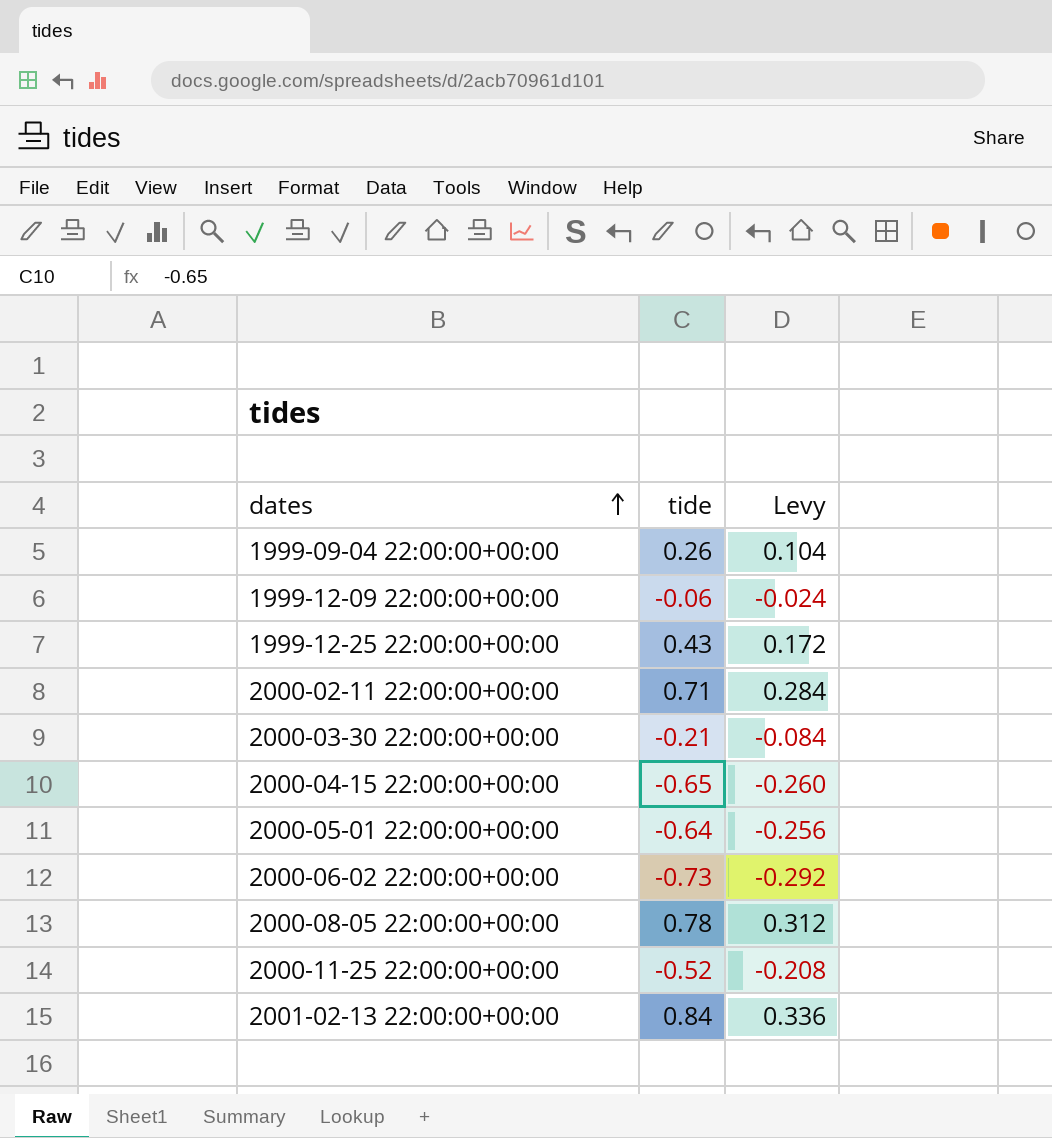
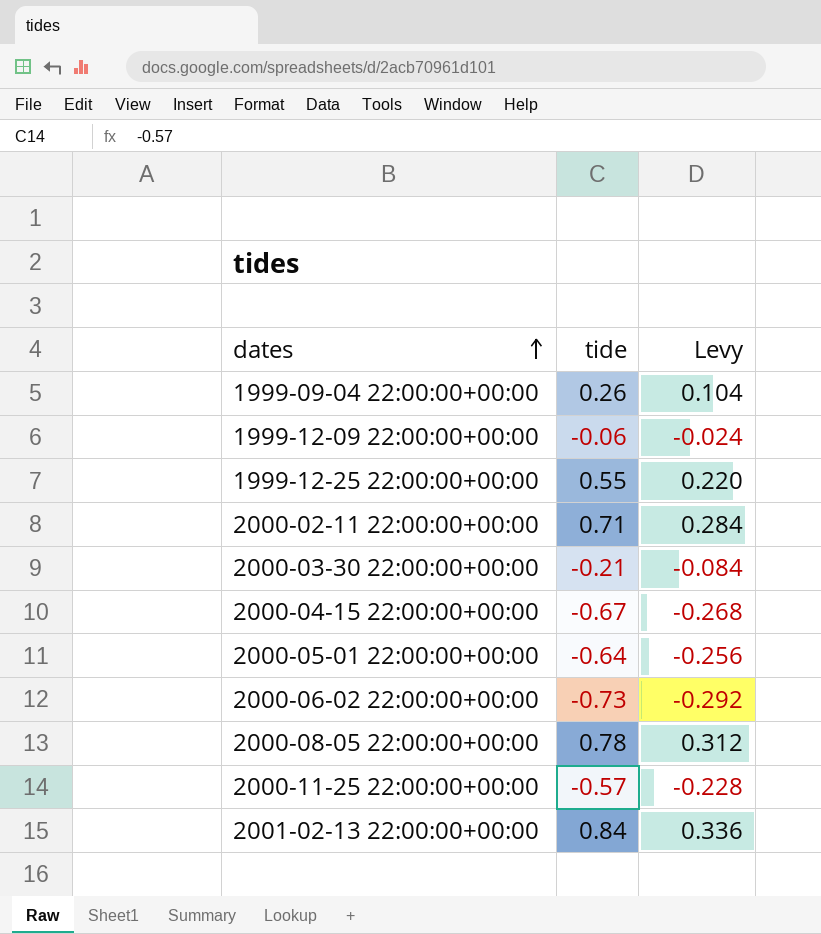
1999-12-25 22:00:00+00:00 | tide: 0.43 -> 0.55
1999-12-25 22:00:00+00:00 | Levy: 0.172 -> 0.220
2000-04-15 22:00:00+00:00 | tide: -0.65 -> -0.67
2000-04-15 22:00:00+00:00 | Levy: -0.260 -> -0.268
2000-11-25 22:00:00+00:00 | tide: -0.52 -> -0.57
2000-11-25 22:00:00+00:00 | Levy: -0.208 -> -0.228

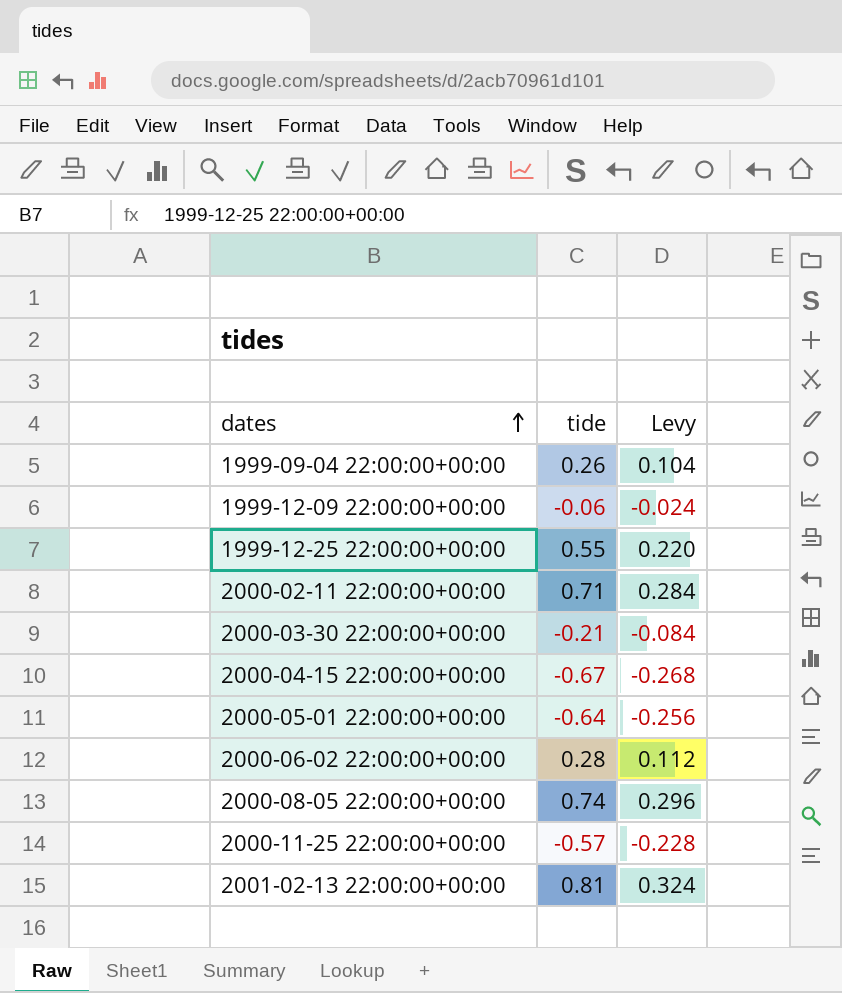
2000-06-02 22:00:00+00:00 | tide: -0.73 -> 0.28
2000-06-02 22:00:00+00:00 | Levy: -0.292 -> 0.112
2000-08-05 22:00:00+00:00 | tide: 0.78 -> 0.74
2000-08-05 22:00:00+00:00 | Levy: 0.312 -> 0.296
2001-02-13 22:00:00+00:00 | tide: 0.84 -> 0.81
2001-02-13 22:00:00+00:00 | Levy: 0.336 -> 0.324

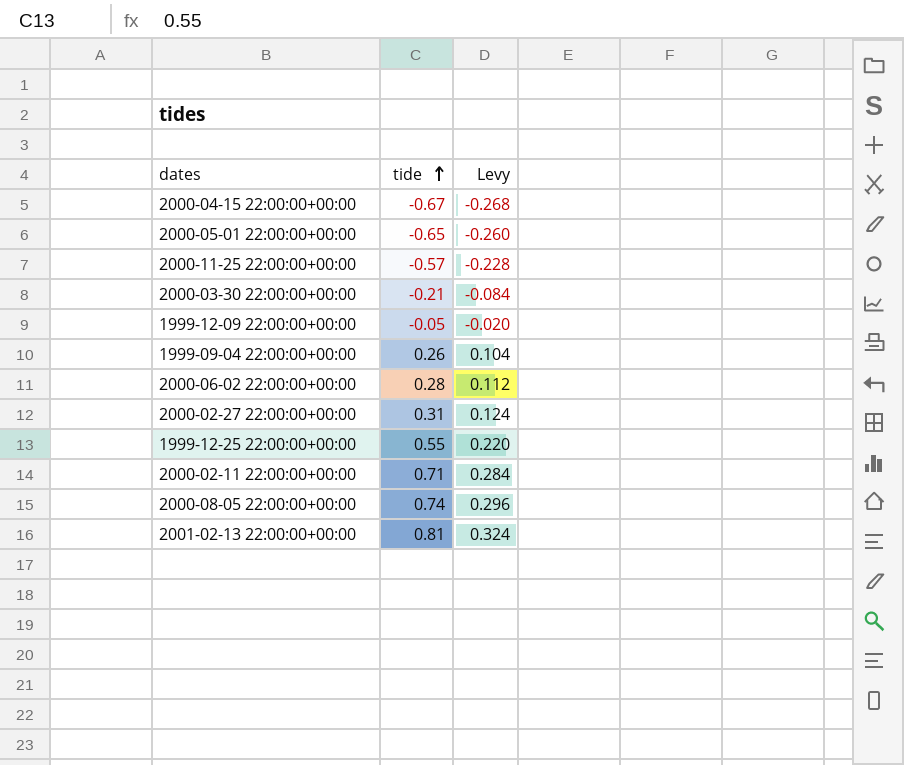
row order: dates ascending -> tide ascending
2000-05-01 22:00:00+00:00 | tide: -0.64 -> -0.65
2000-05-01 22:00:00+00:00 | Levy: -0.256 -> -0.260
1999-12-09 22:00:00+00:00 | tide: -0.06 -> -0.05
1999-12-09 22:00:00+00:00 | Levy: -0.024 -> -0.020
row 2000-02-27 22:00:00+00:00: none -> 0.31 | 0.124

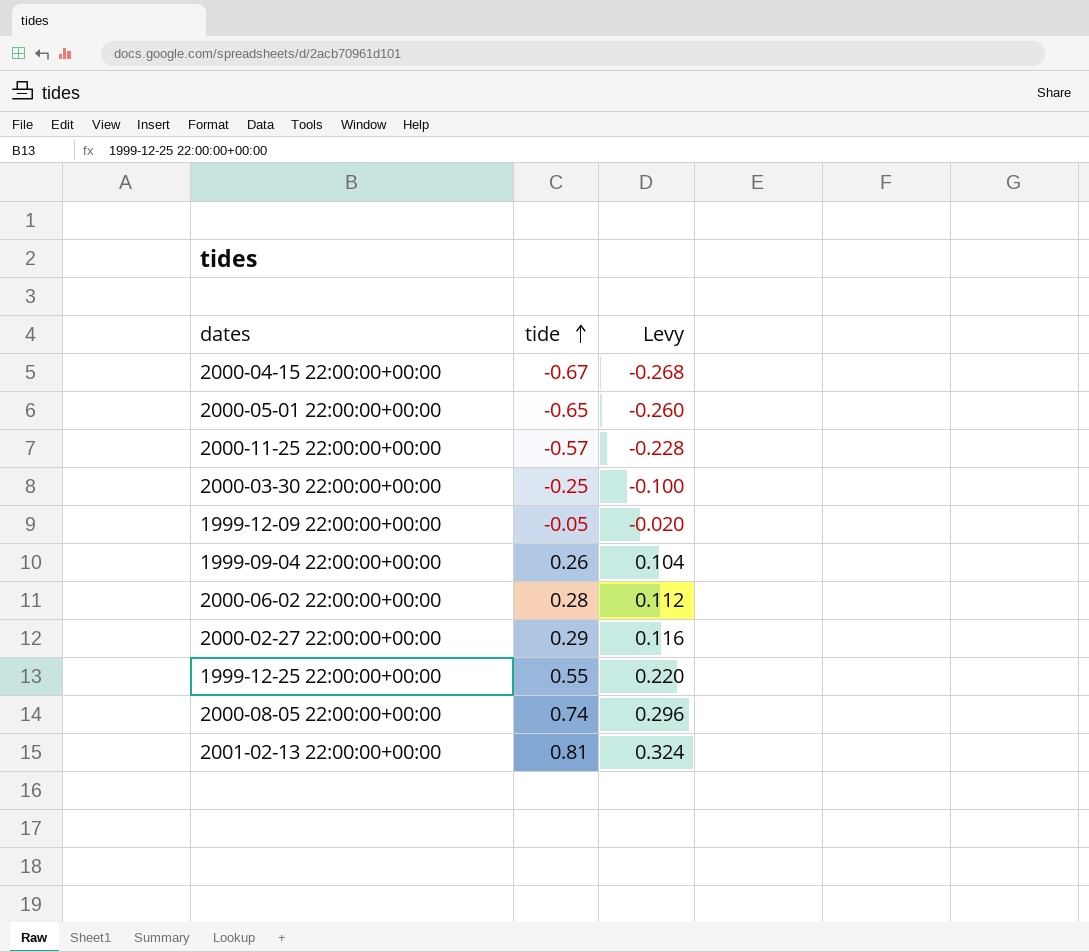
row 2000-02-11 22:00:00+00:00: 0.71 | 0.284 -> none
2000-03-30 22:00:00+00:00 | tide: -0.21 -> -0.25
2000-03-30 22:00:00+00:00 | Levy: -0.084 -> -0.100
2000-02-27 22:00:00+00:00 | tide: 0.31 -> 0.29
2000-02-27 22:00:00+00:00 | Levy: 0.124 -> 0.116

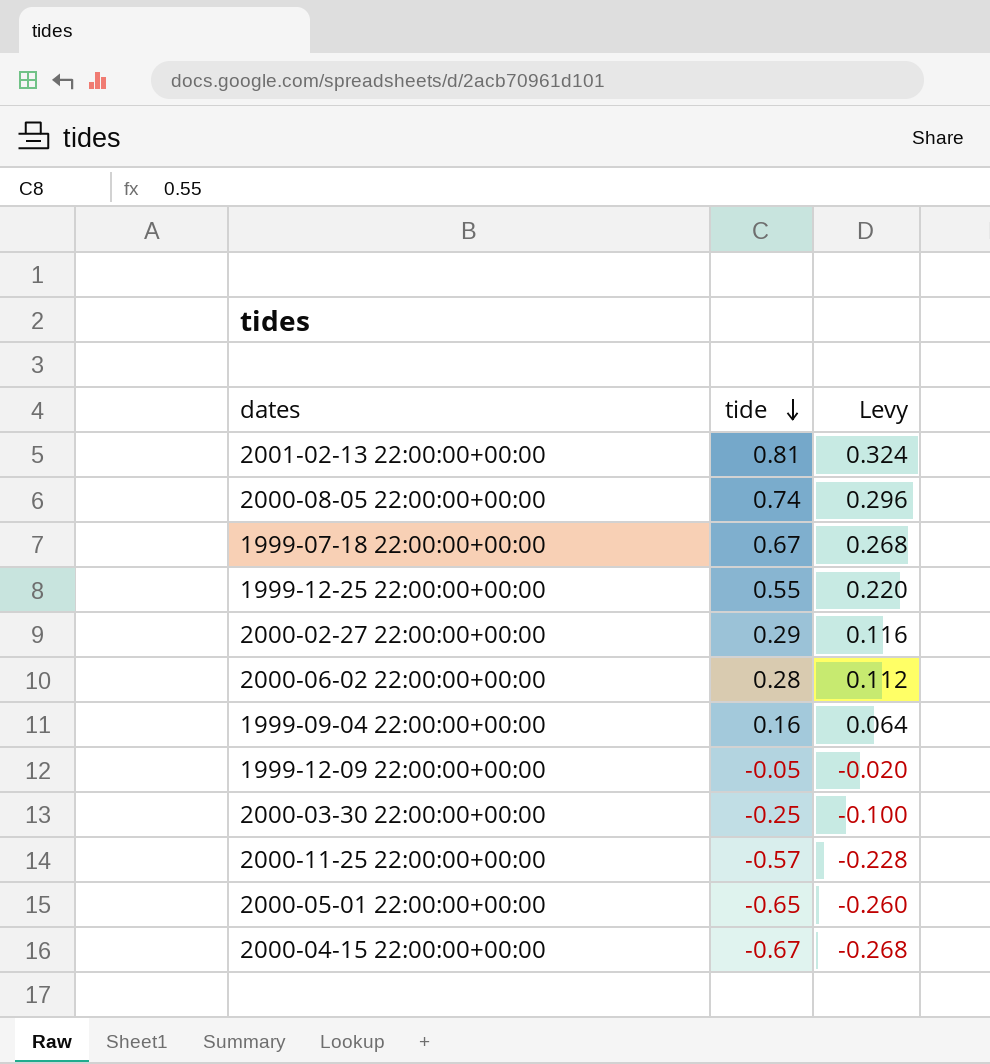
row order: tide ascending -> tide descending
row 1999-07-18 22:00:00+00:00: none -> 0.67 | 0.268
1999-09-04 22:00:00+00:00 | tide: 0.26 -> 0.16
1999-09-04 22:00:00+00:00 | Levy: 0.104 -> 0.064

